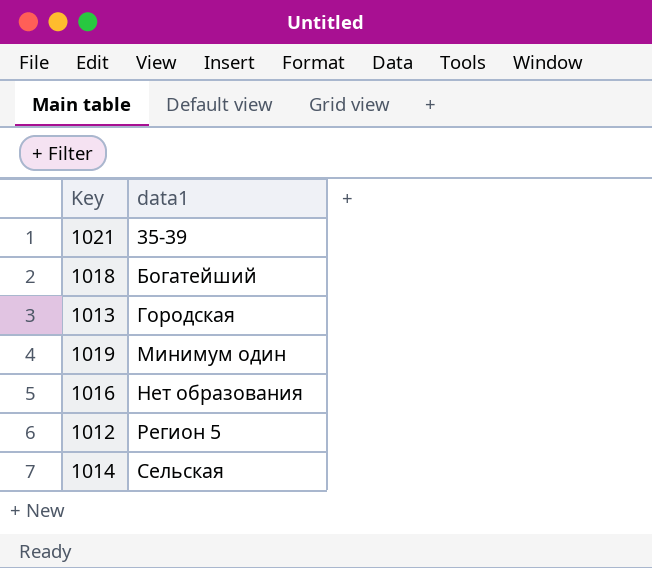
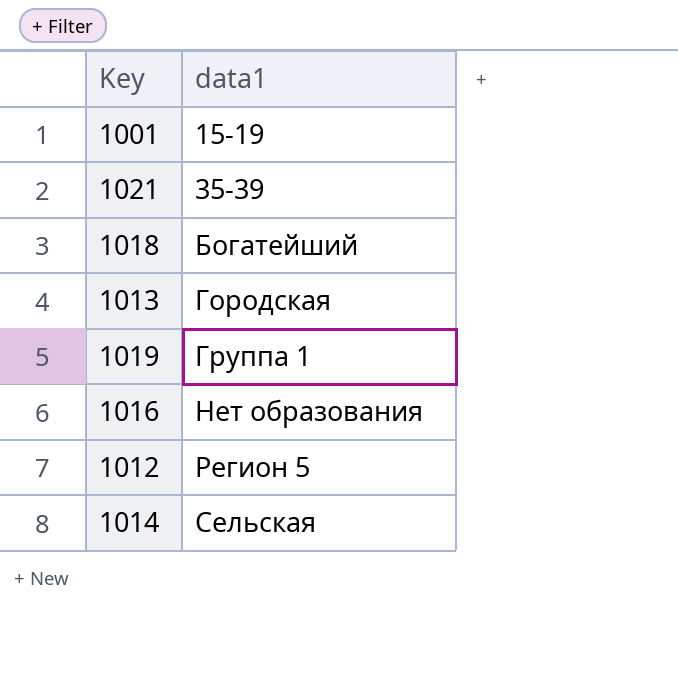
row 1001: none -> 15-19
1019 | data1: Минимум один -> Группа 1

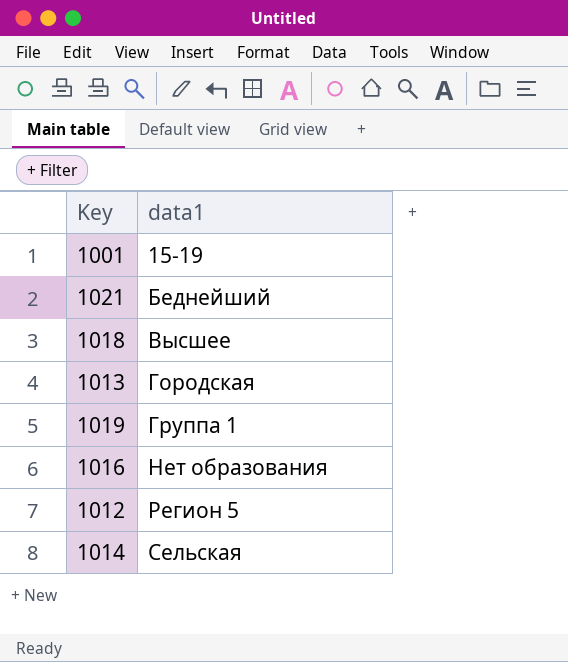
1021 | data1: 35-39 -> Беднейший
1018 | data1: Богатейший -> Высшее

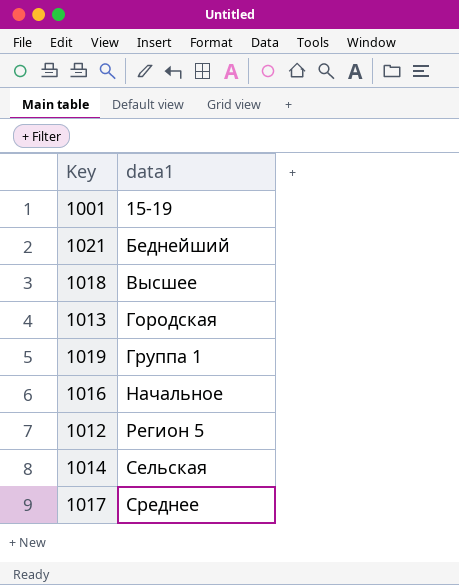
1016 | data1: Нет образования -> Начальное
row 1017: none -> Среднее

